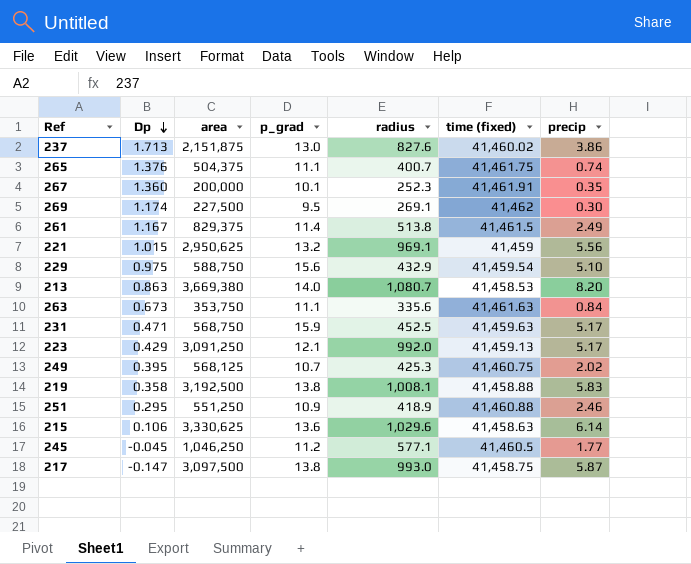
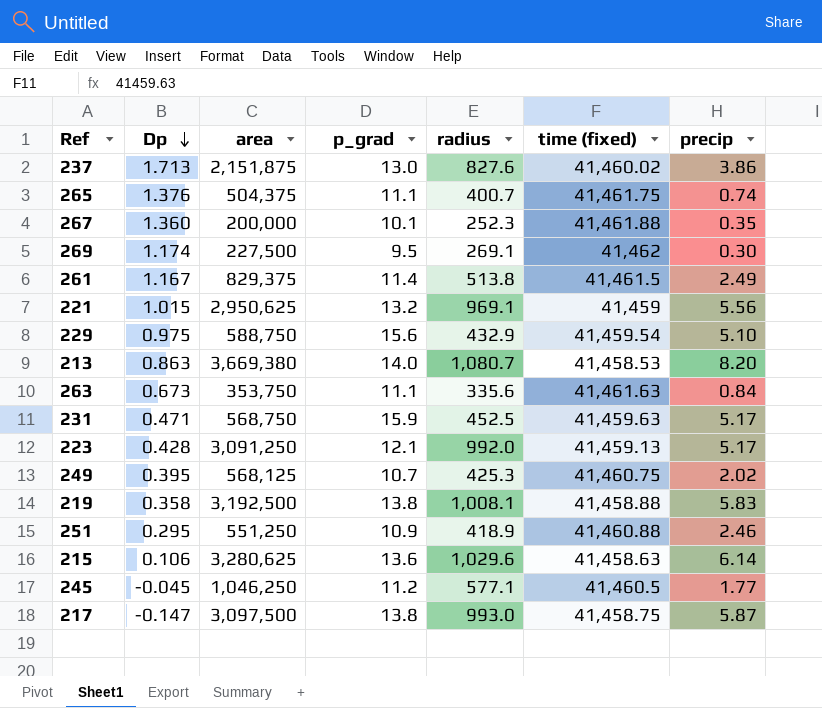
267 | time (fixed): 41,461.91 -> 41,461.88
223 | Dp: 0.429 -> 0.428
215 | area: 3,330,625 -> 3,280,625

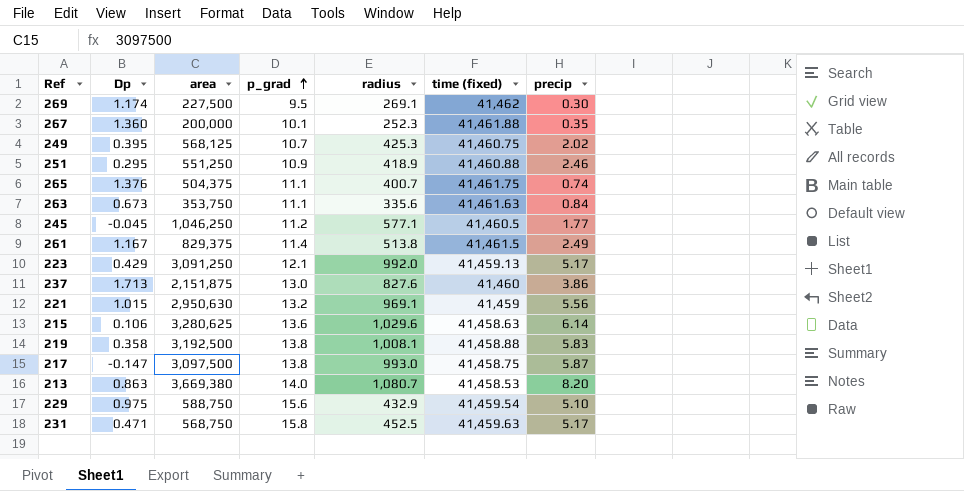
row order: Dp descending -> p_grad ascending
223 | Dp: 0.428 -> 0.429
237 | time (fixed): 41,460.02 -> 41,460
221 | area: 2,950,625 -> 2,950,630
231 | p_grad: 15.9 -> 15.8

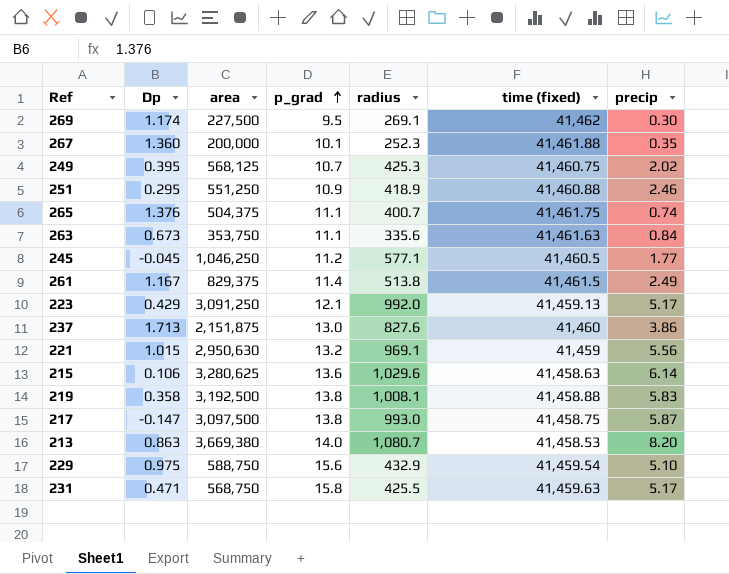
231 | radius: 452.5 -> 425.5

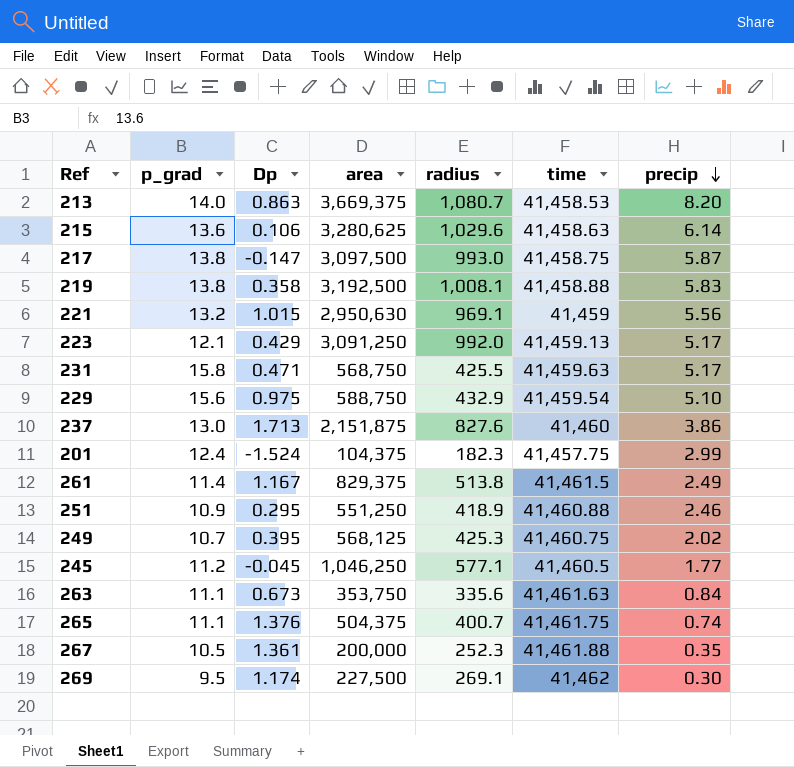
row order: p_grad ascending -> precip descending
column p_grad | position: 4 -> 2
column name: time (fixed) -> time
213 | area: 3,669,380 -> 3,669,375
row 201: none -> 12.4 | -1.524 | 104,375 | 182.3 | 41,457.75 | 2.99
267 | p_grad: 10.1 -> 10.5
267 | Dp: 1.360 -> 1.361

